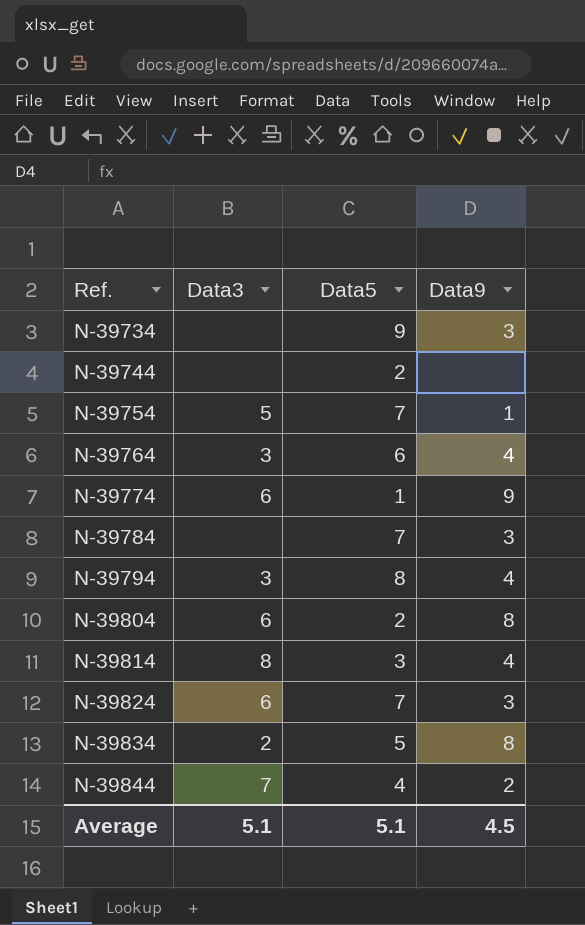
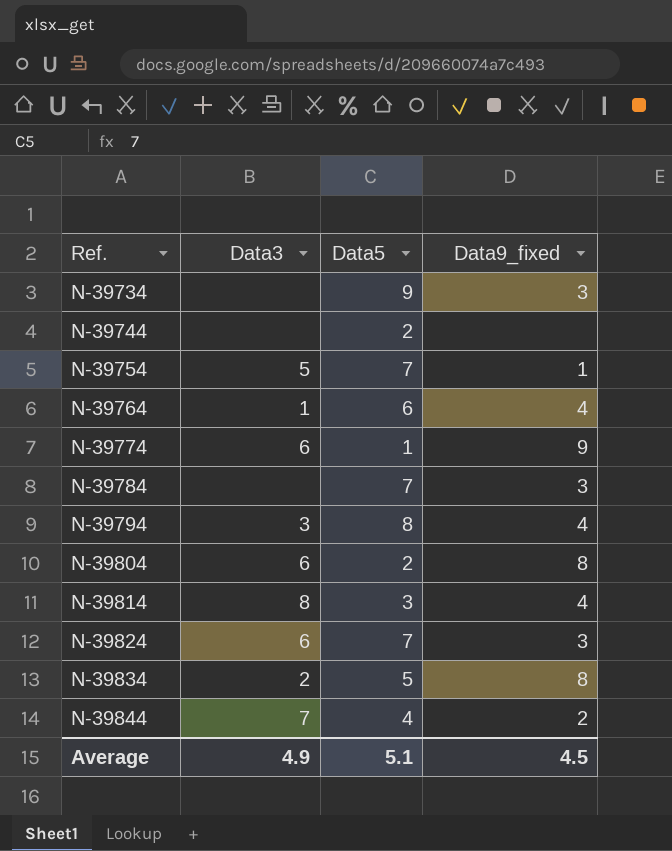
column name: Data9 -> Data9_fixed
N-39764 | Data3: 3 -> 1
Average | Data3: 5.1 -> 4.9

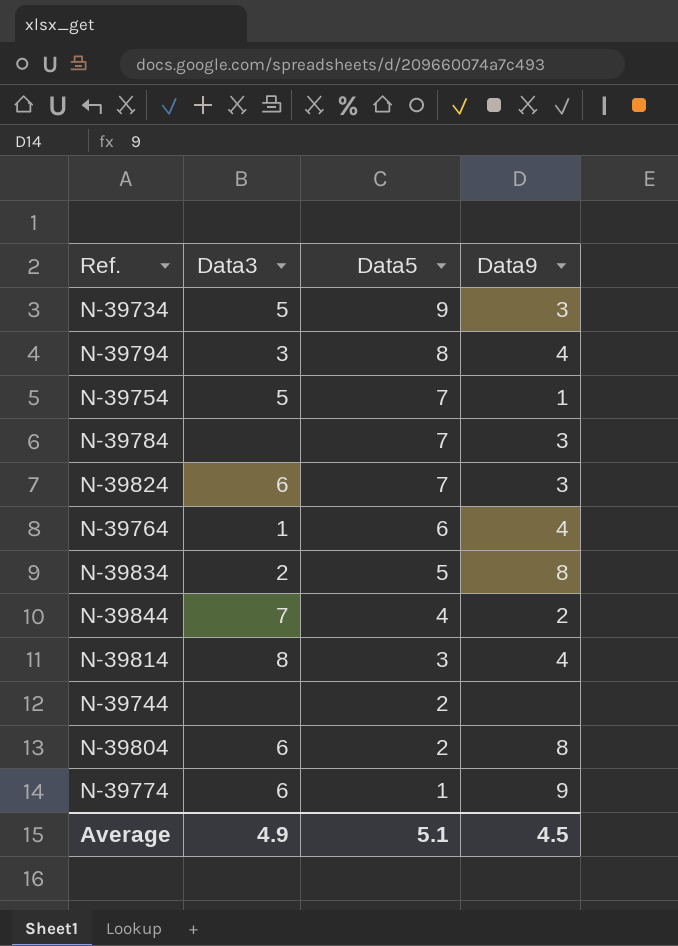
row order: Ref. ascending -> Data5 descending
column name: Data9_fixed -> Data9
N-39734 | Data3: none -> 5

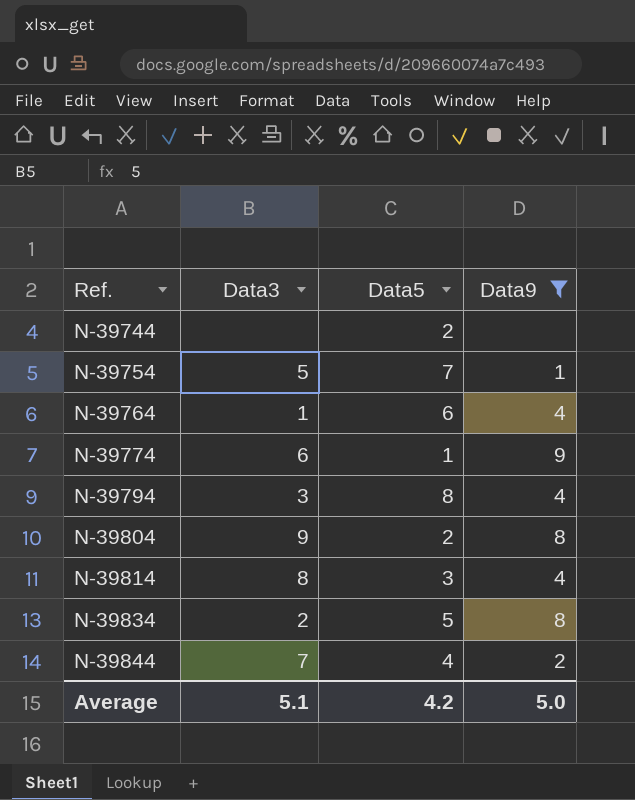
filter: none -> Data9 != 3
row order: Data5 descending -> Ref. ascending
N-39804 | Data3: 6 -> 9
Average | Data3: 4.9 -> 5.1
Average | Data5: 5.1 -> 4.2
Average | Data9: 4.5 -> 5.0

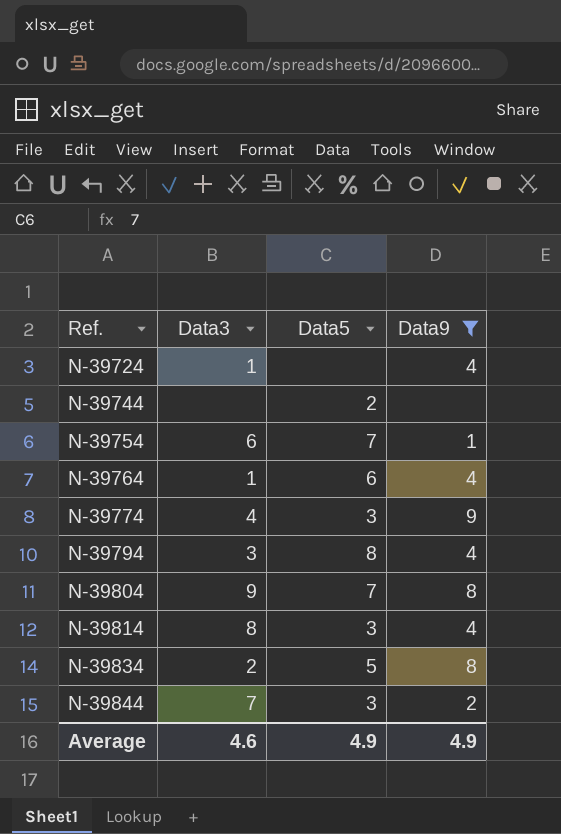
row N-39724: none -> 1 | none | 4
N-39754 | Data3: 5 -> 6
N-39774 | Data3: 6 -> 4
N-39774 | Data5: 1 -> 3
N-39804 | Data5: 2 -> 7
N-39844 | Data5: 4 -> 3
Average | Data3: 5.1 -> 4.6
Average | Data5: 4.2 -> 4.9
Average | Data9: 5.0 -> 4.9

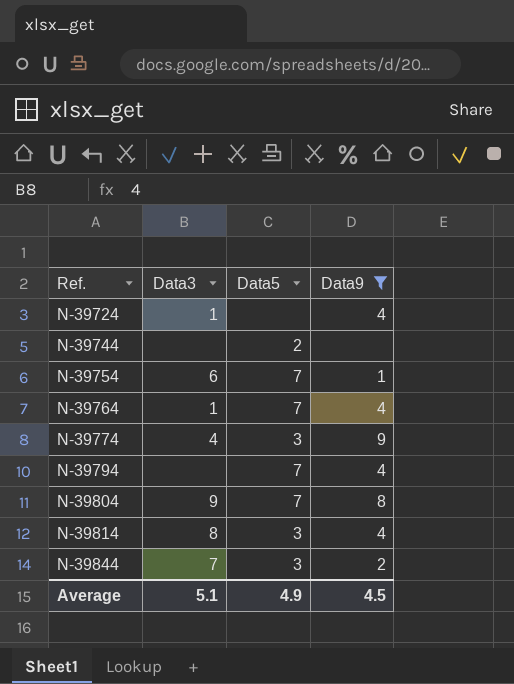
row N-39834: 2 | 5 | 8 -> none
N-39764 | Data5: 6 -> 7
N-39794 | Data3: 3 -> none
N-39794 | Data5: 8 -> 7
Average | Data3: 4.6 -> 5.1
Average | Data9: 4.9 -> 4.5

